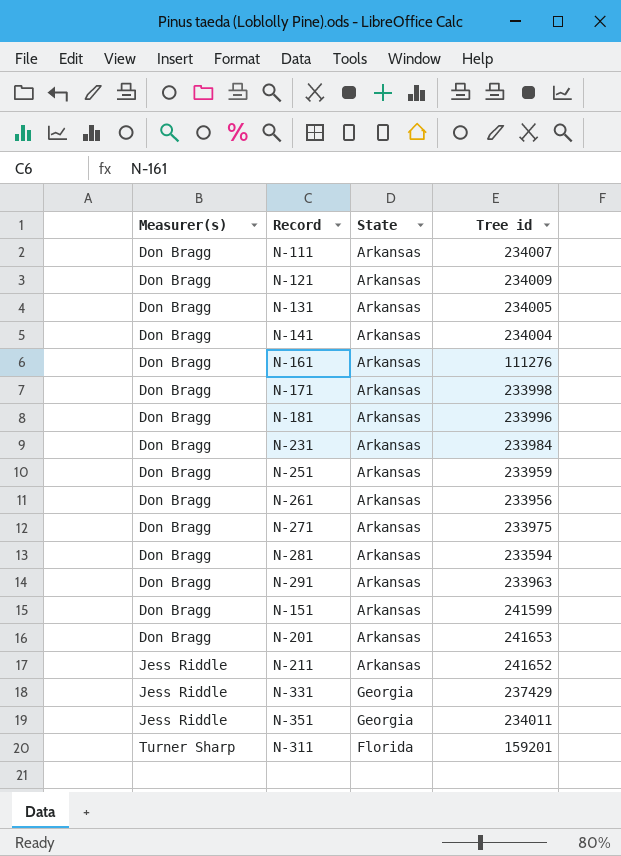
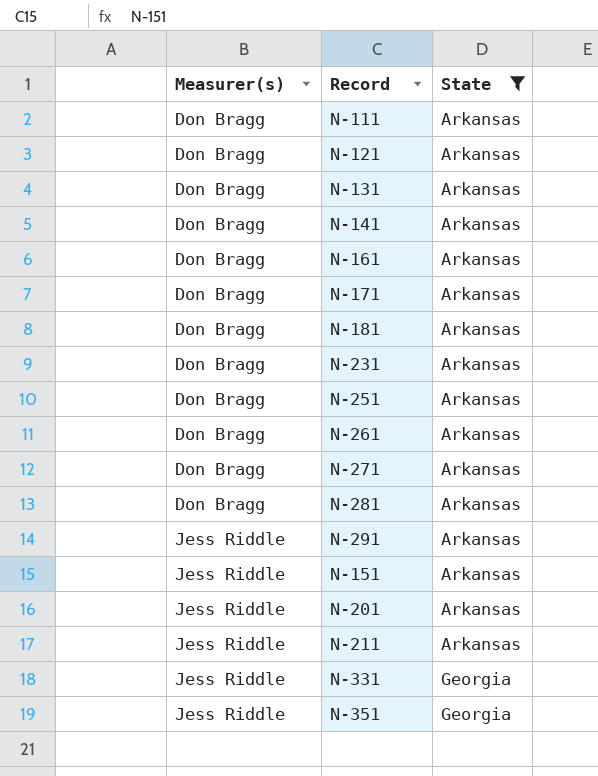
filter: none -> State != Florida
column Tree id | position: 4 -> none
N-291 | Measurer(s): Don Bragg -> Jess Riddle
N-151 | Measurer(s): Don Bragg -> Jess Riddle
N-201 | Measurer(s): Don Bragg -> Jess Riddle

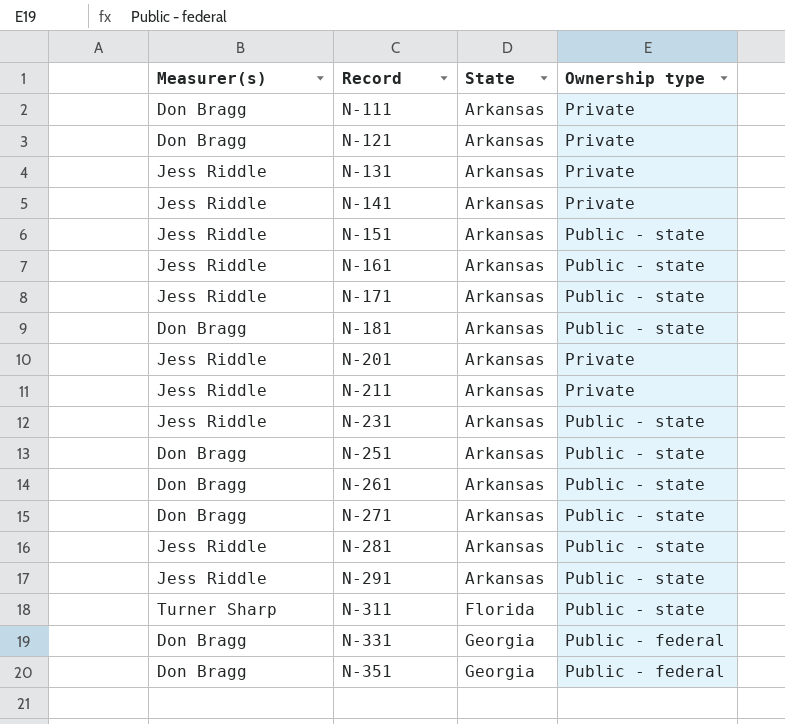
filter: State != Florida -> none
row order: Measurer(s) ascending -> Record ascending
column Ownership type | position: none -> 4
N-131 | Measurer(s): Don Bragg -> Jess Riddle
N-141 | Measurer(s): Don Bragg -> Jess Riddle
N-161 | Measurer(s): Don Bragg -> Jess Riddle
N-171 | Measurer(s): Don Bragg -> Jess Riddle
N-231 | Measurer(s): Don Bragg -> Jess Riddle
N-281 | Measurer(s): Don Bragg -> Jess Riddle
N-331 | Measurer(s): Jess Riddle -> Don Bragg
N-351 | Measurer(s): Jess Riddle -> Don Bragg

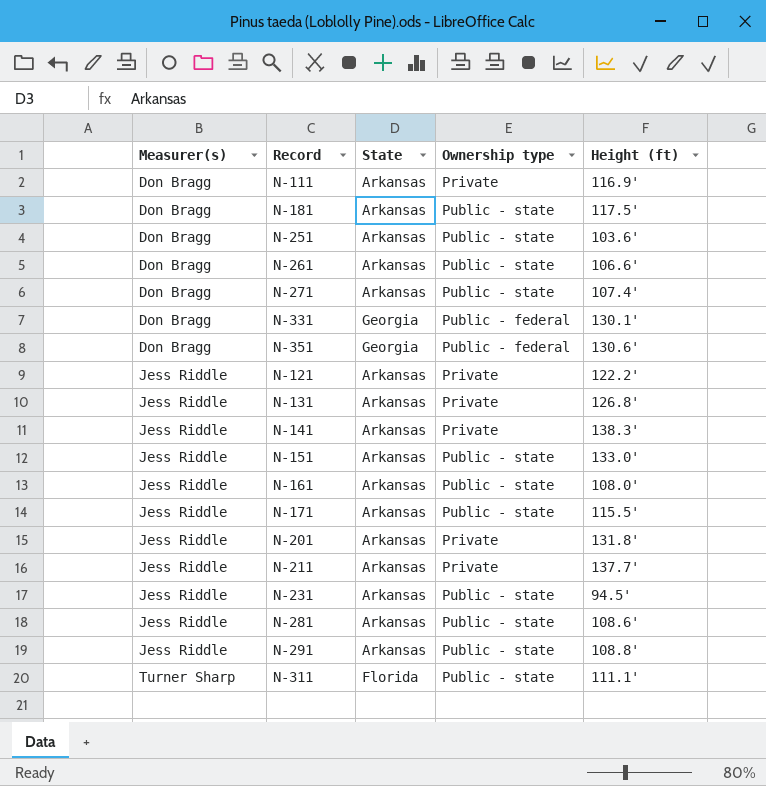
row order: Record ascending -> Measurer(s) ascending
column Height (ft) | position: none -> 5
N-121 | Measurer(s): Don Bragg -> Jess Riddle

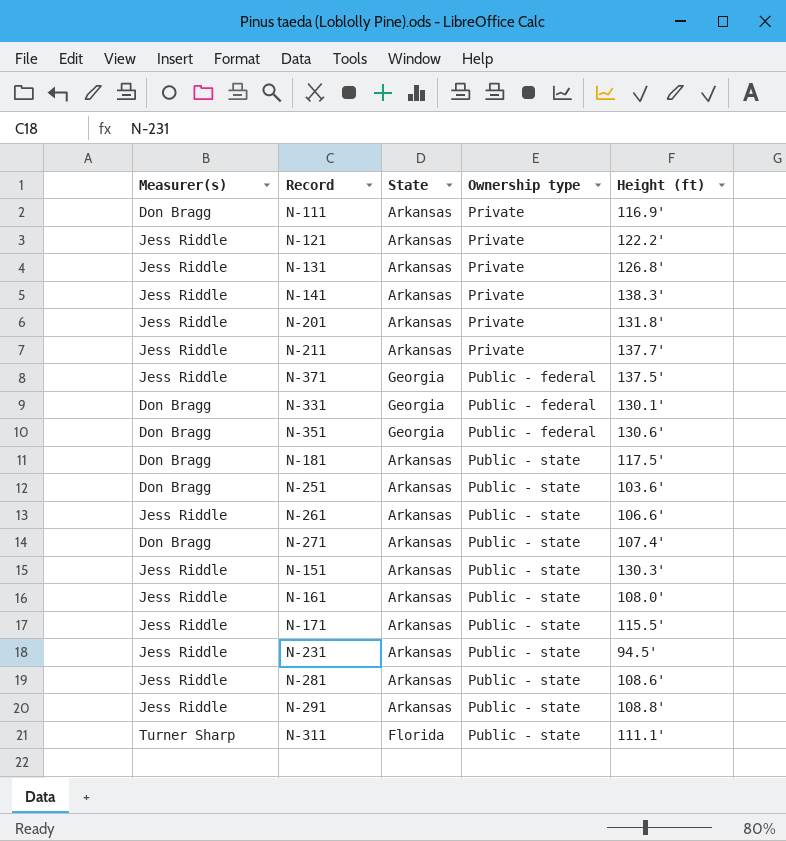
row order: Measurer(s) ascending -> Ownership type ascending
row N-371: none -> Jess Riddle | Georgia | Public - federal | 137.5'
N-261 | Measurer(s): Don Bragg -> Jess Riddle
N-151 | Height (ft): 133.0' -> 130.3'

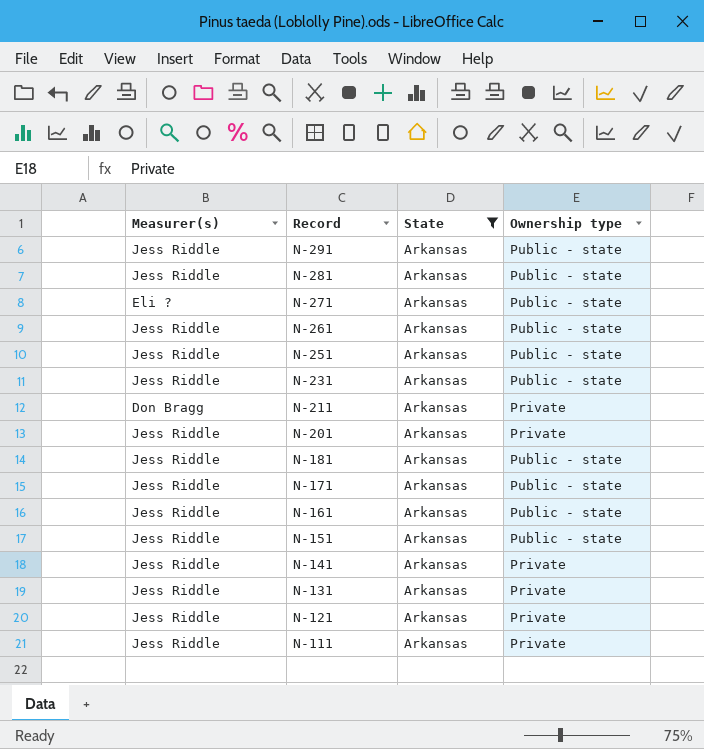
filter: none -> State = Arkansas
row order: Ownership type ascending -> Record descending
column Height (ft) | position: 5 -> none
N-271 | Measurer(s): Don Bragg -> Eli ?
N-251 | Measurer(s): Don Bragg -> Jess Riddle
N-211 | Measurer(s): Jess Riddle -> Don Bragg
N-181 | Measurer(s): Don Bragg -> Jess Riddle
N-111 | Measurer(s): Don Bragg -> Jess Riddle

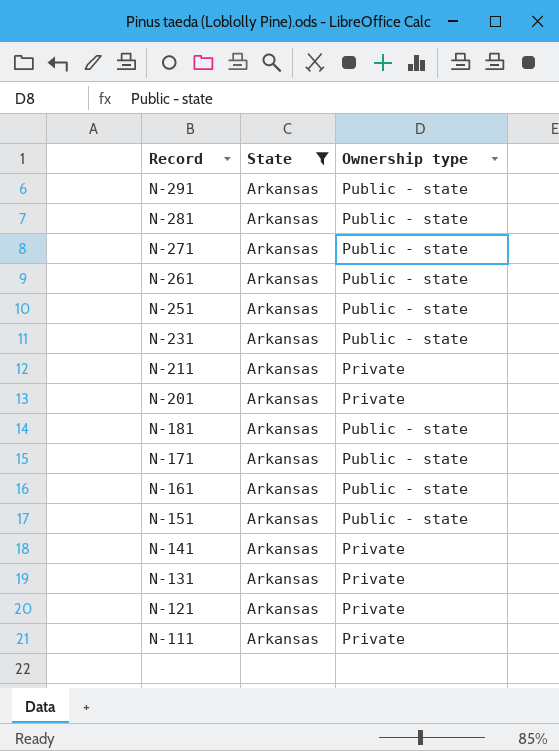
column Measurer(s) | position: 1 -> none

